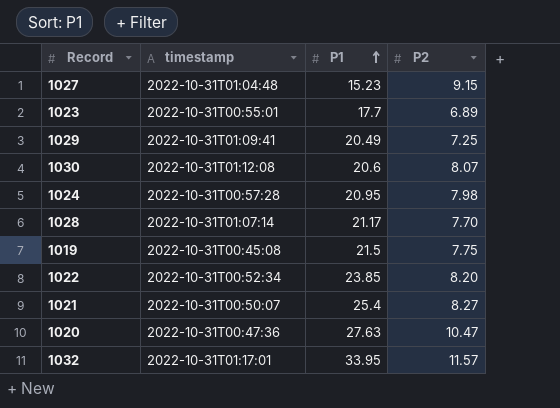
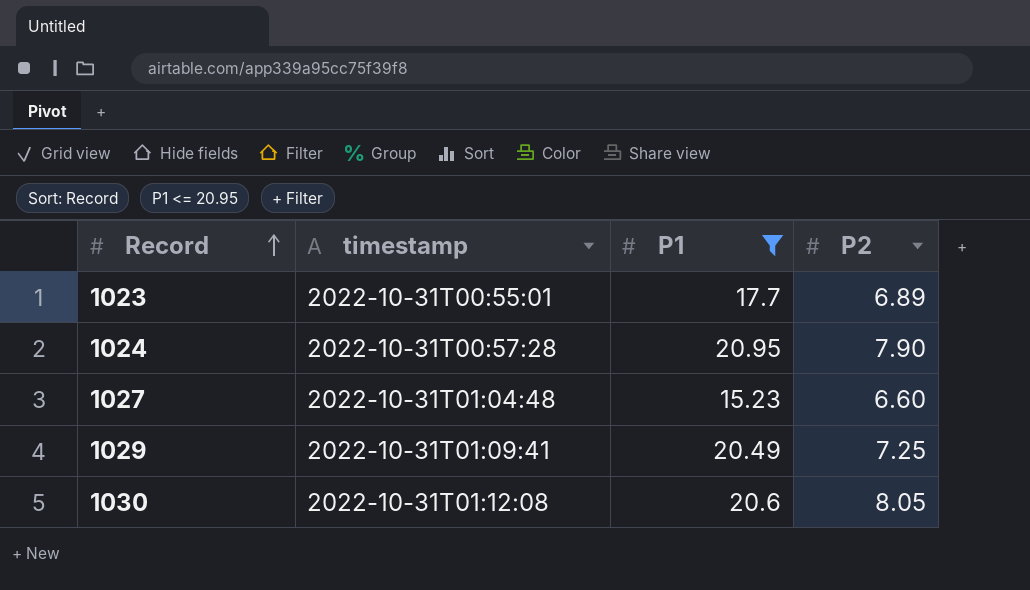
filter: none -> P1 <= 20.95
row order: P1 ascending -> Record ascending
1024 | P2: 7.98 -> 7.90
1027 | P2: 9.15 -> 6.60
1030 | P2: 8.07 -> 8.05

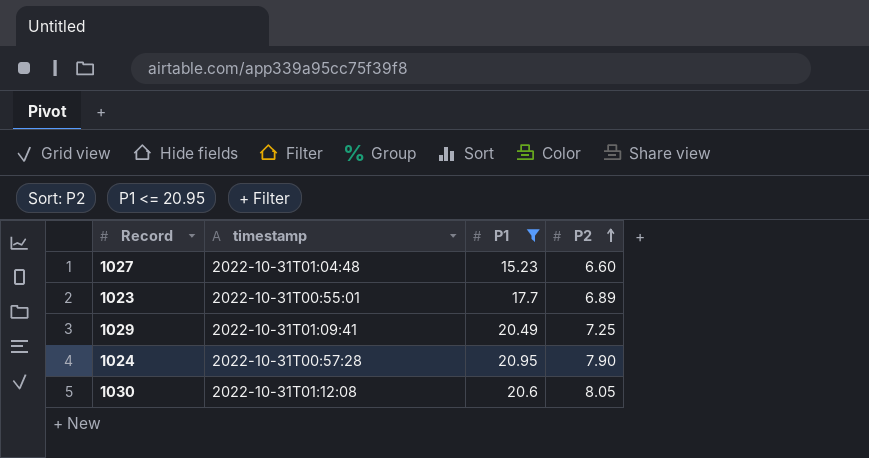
row order: Record ascending -> P2 ascending

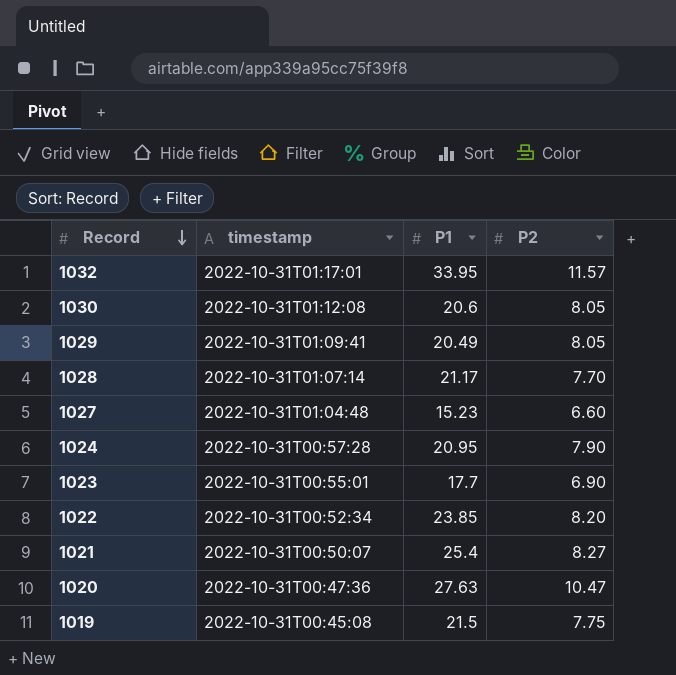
filter: P1 <= 20.95 -> none
row order: P2 ascending -> Record descending
1029 | P2: 7.25 -> 8.05
1023 | P2: 6.89 -> 6.90

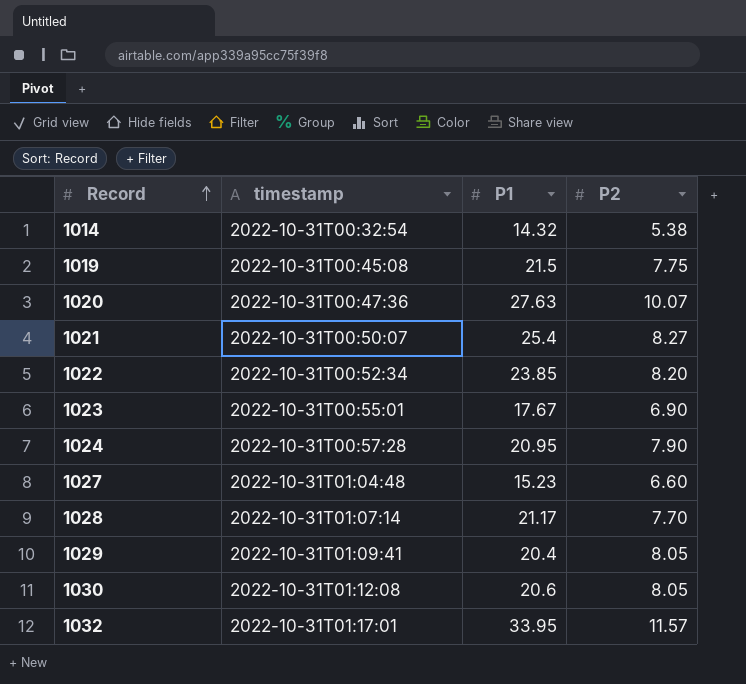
row order: Record descending -> Record ascending
row 1014: none -> 2022-10-31T00:32:54 | 14.32 | 5.38
1020 | P2: 10.47 -> 10.07
1023 | P1: 17.7 -> 17.67
1029 | P1: 20.49 -> 20.4

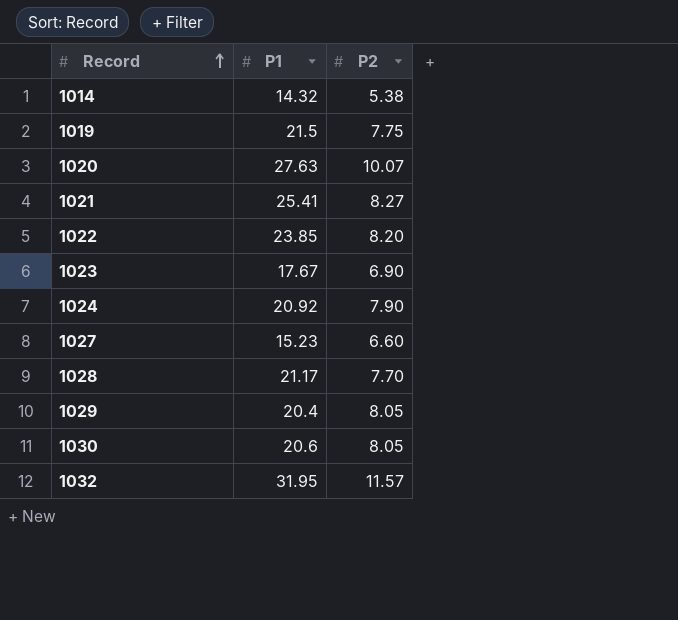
column timestamp | position: 2 -> none
1021 | P1: 25.4 -> 25.41
1024 | P1: 20.95 -> 20.92
1032 | P1: 33.95 -> 31.95

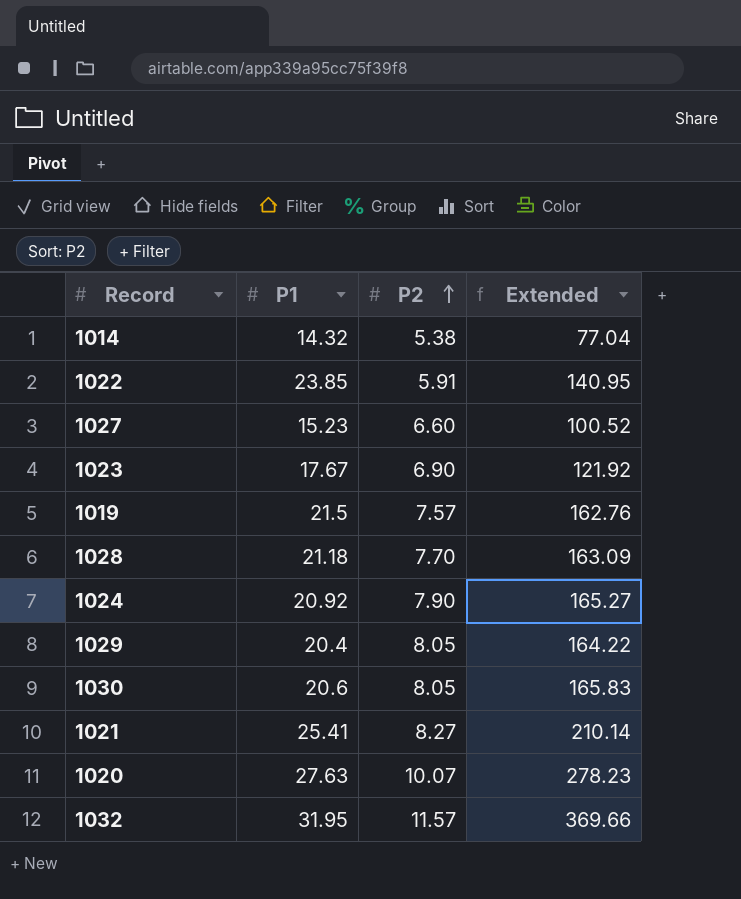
row order: Record ascending -> P2 ascending
column Extended | formula: none -> [P1] * [P2]
1022 | P2: 8.20 -> 5.91
1019 | P2: 7.75 -> 7.57
1028 | P1: 21.17 -> 21.18

